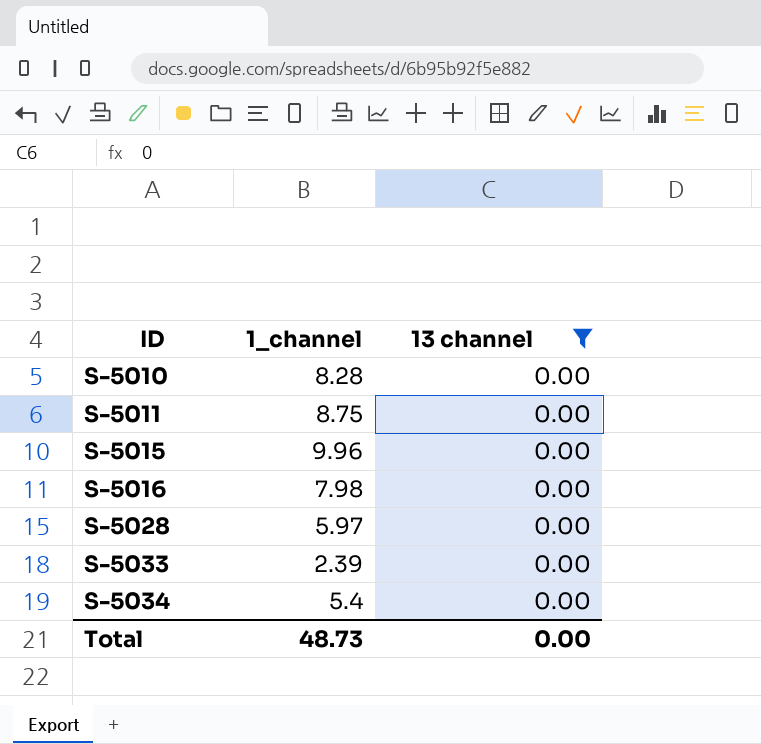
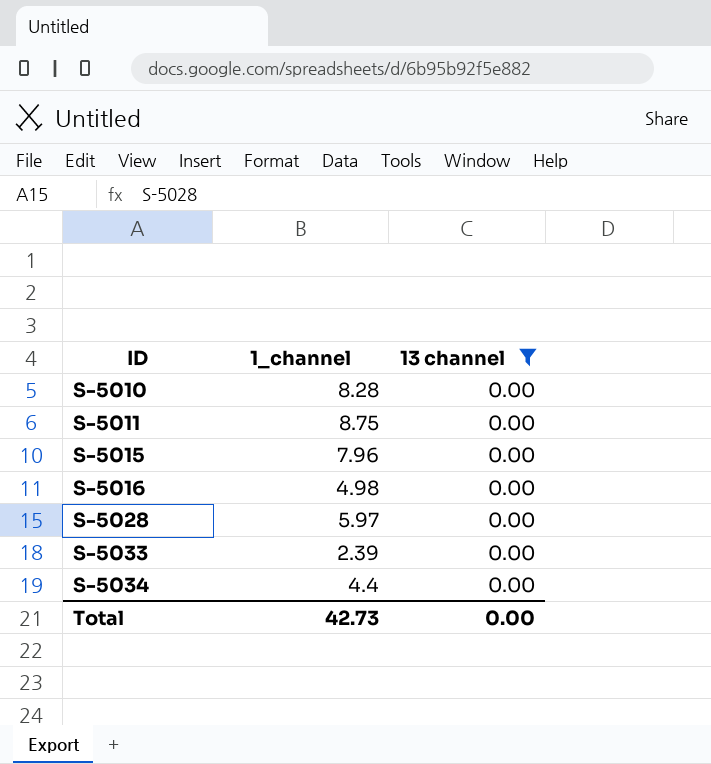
S-5015 | 1_channel: 9.96 -> 7.96
S-5016 | 1_channel: 7.98 -> 4.98
S-5034 | 1_channel: 5.4 -> 4.4
Total | 1_channel: 48.73 -> 42.73

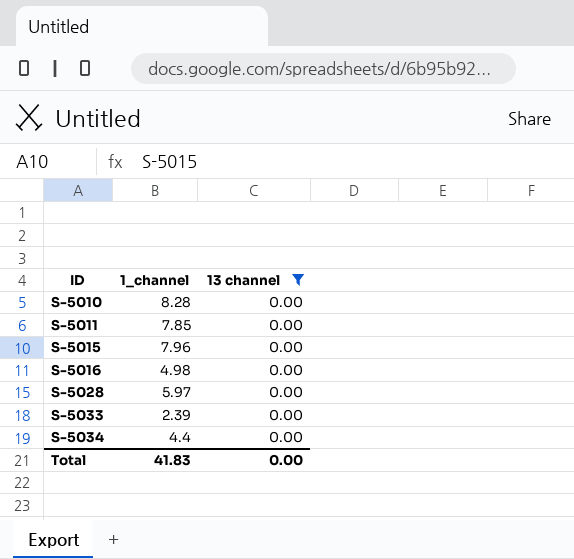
S-5011 | 1_channel: 8.75 -> 7.85
Total | 1_channel: 42.73 -> 41.83

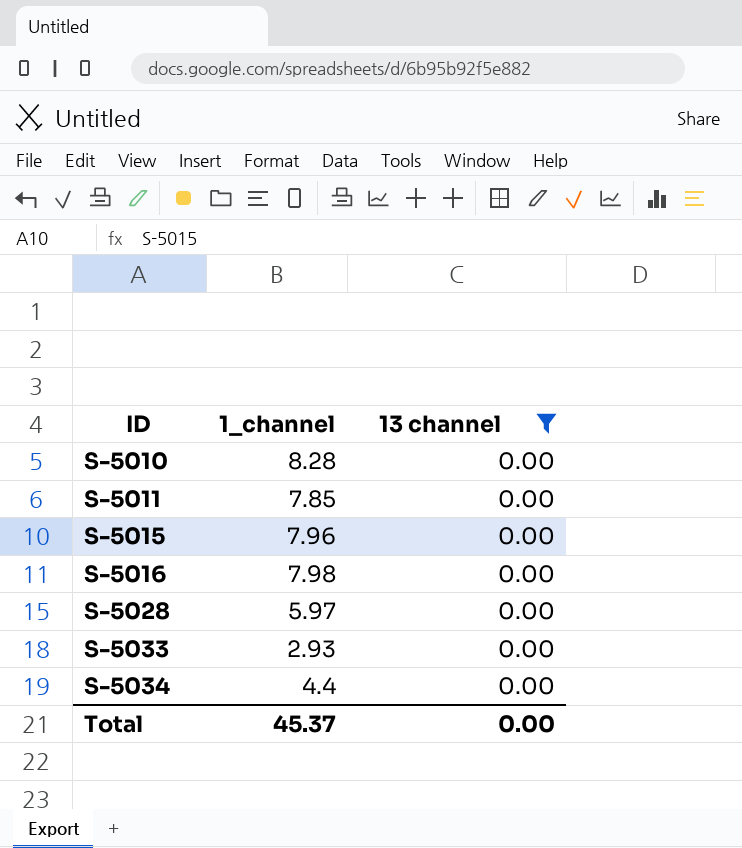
S-5016 | 1_channel: 4.98 -> 7.98
S-5033 | 1_channel: 2.39 -> 2.93
Total | 1_channel: 41.83 -> 45.37

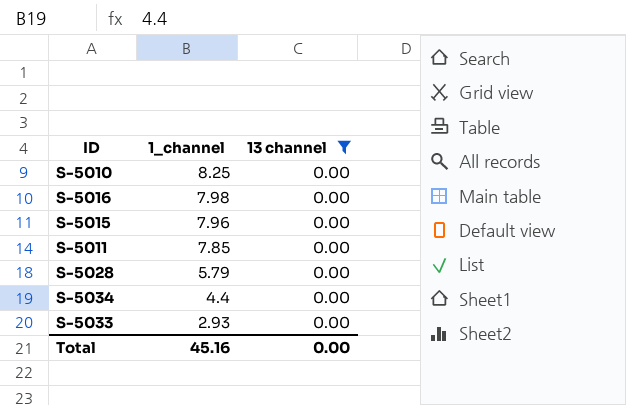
row order: ID ascending -> 1_channel descending
S-5010 | 1_channel: 8.28 -> 8.25
S-5028 | 1_channel: 5.97 -> 5.79
Total | 1_channel: 45.37 -> 45.16

